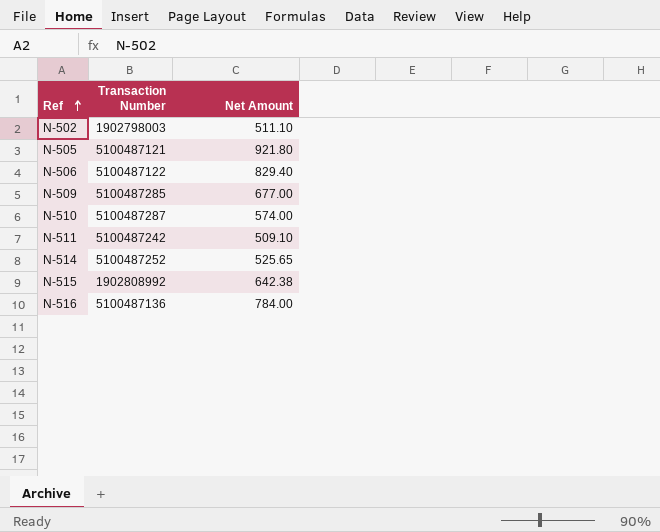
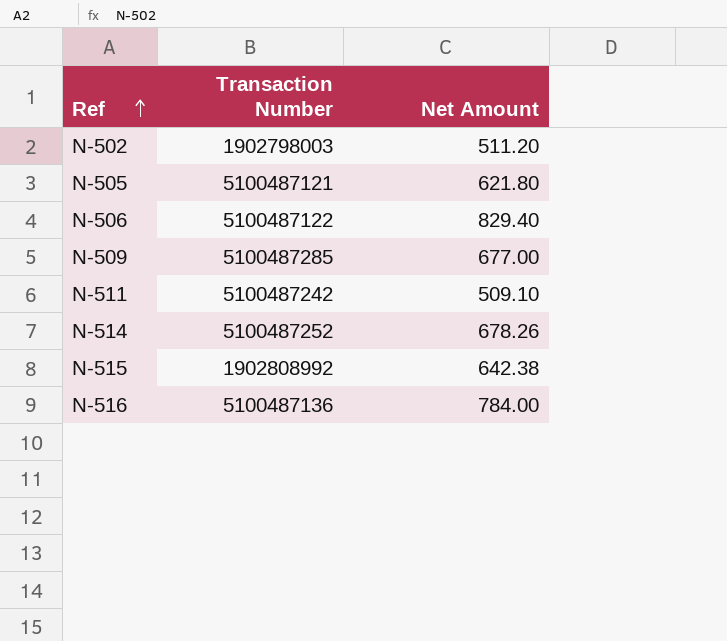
row N-510: 5100487287 | 574.00 -> none
N-502 | Net Amount: 511.10 -> 511.20
N-505 | Net Amount: 921.80 -> 621.80
N-514 | Net Amount: 525.65 -> 678.26

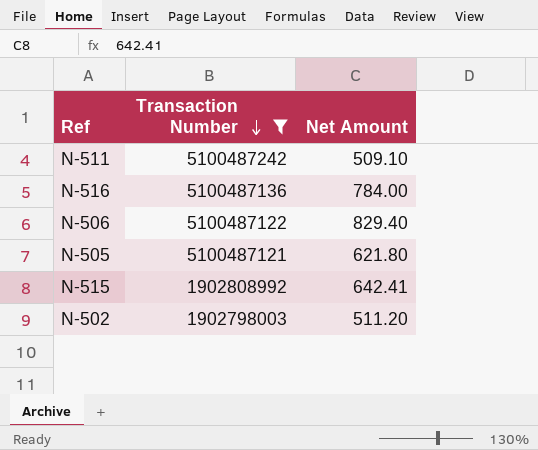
filter: none -> Transaction Number <= 5100487242
row order: Ref ascending -> Transaction Number descending
N-515 | Net Amount: 642.38 -> 642.41

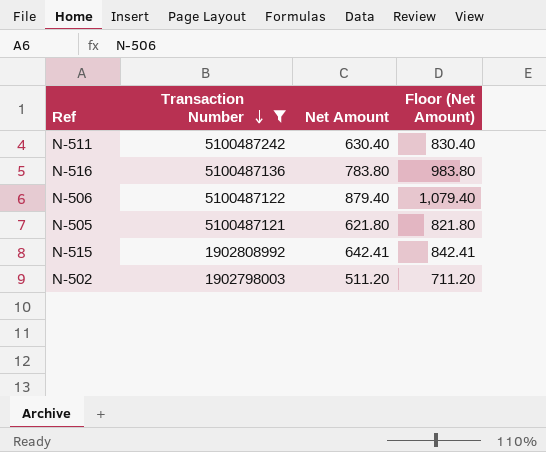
column Floor (Net Amount) | formula: none -> [Net Amount] + 200
N-511 | Net Amount: 509.10 -> 630.40
N-516 | Net Amount: 784.00 -> 783.80
N-506 | Net Amount: 829.40 -> 879.40

